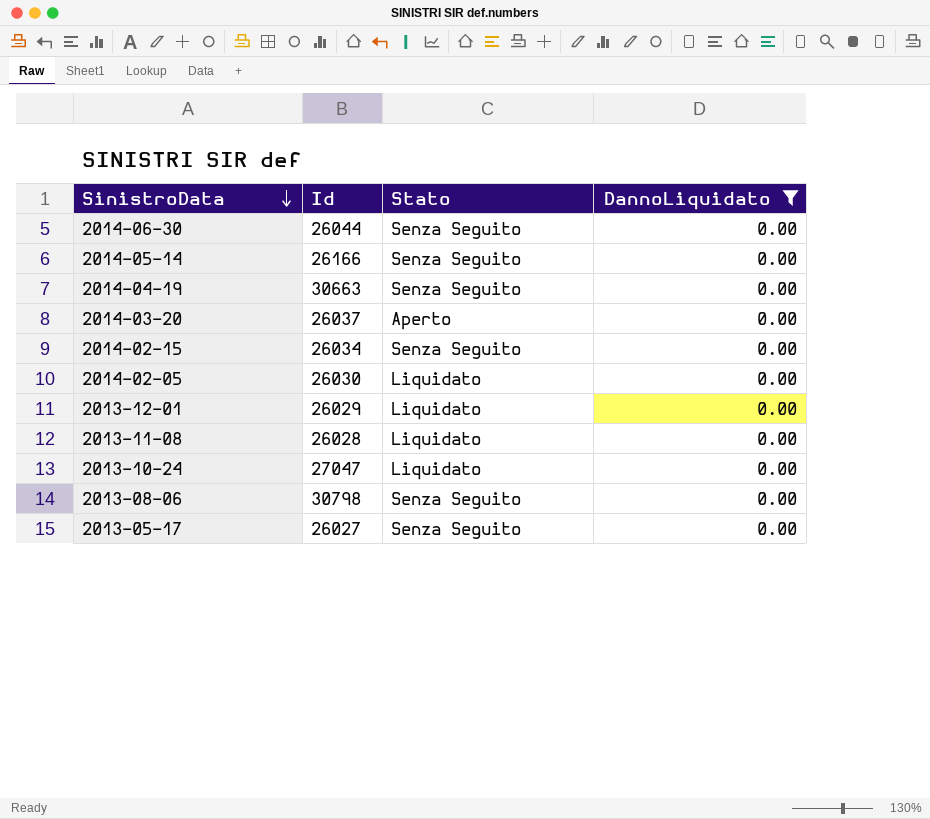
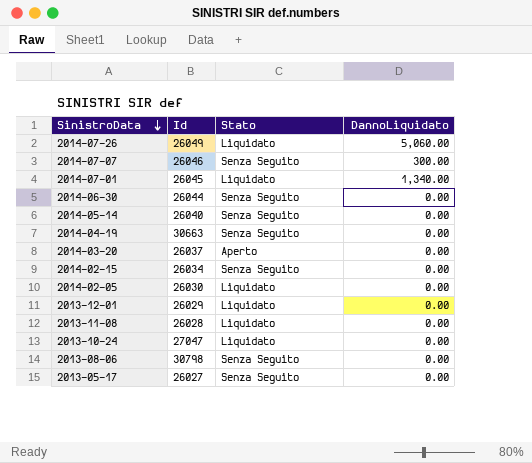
filter: DannoLiquidato = 0.00 -> none
2014-05-14 | Id: 26166 -> 26040

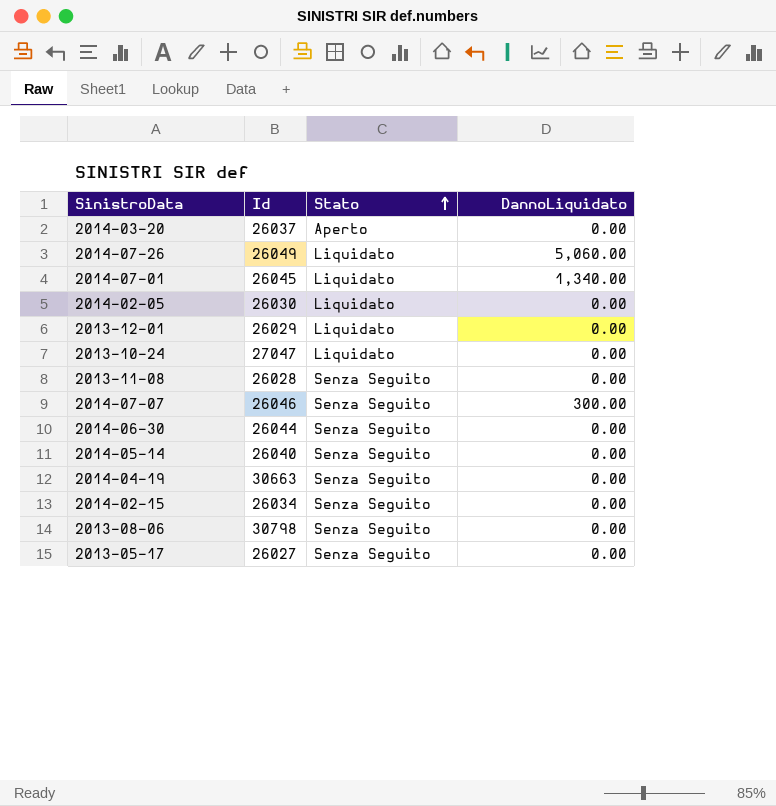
row order: SinistroData descending -> Stato ascending
2013-11-08 | Stato: Liquidato -> Senza Seguito

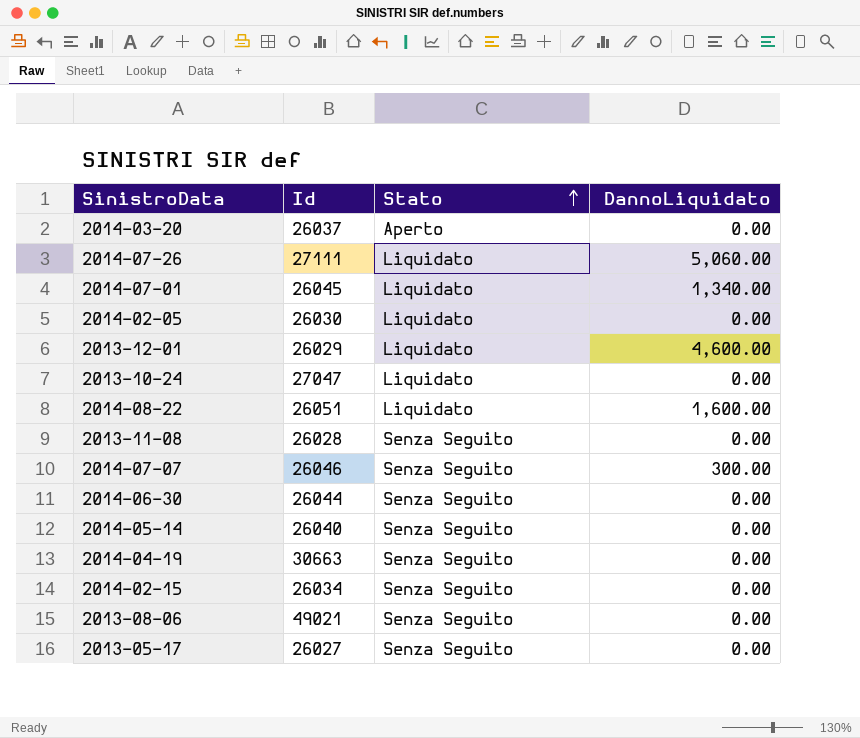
2014-07-26 | Id: 26049 -> 27111
2013-12-01 | DannoLiquidato: 0.00 -> 4,600.00
row 2014-08-22: none -> 26051 | Liquidato | 1,600.00
2013-08-06 | Id: 30798 -> 49021

